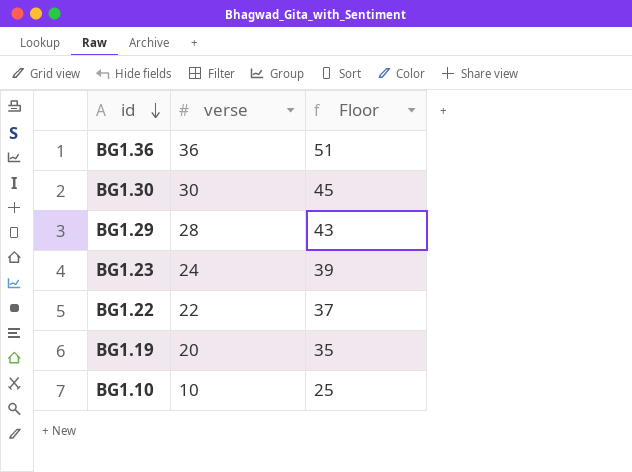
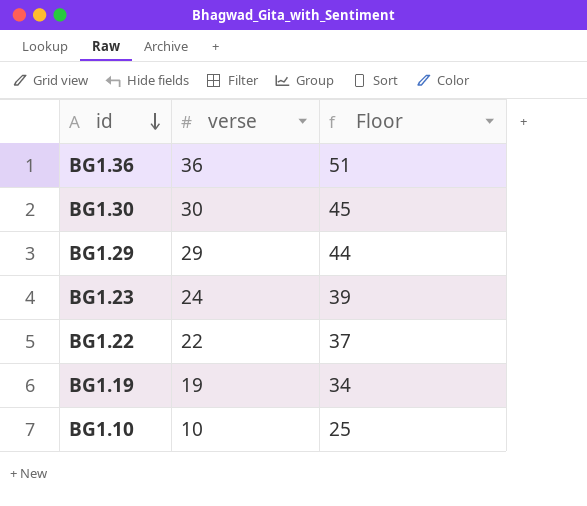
BG1.29 | verse: 28 -> 29
BG1.29 | Floor: 43 -> 44
BG1.19 | verse: 20 -> 19
BG1.19 | Floor: 35 -> 34

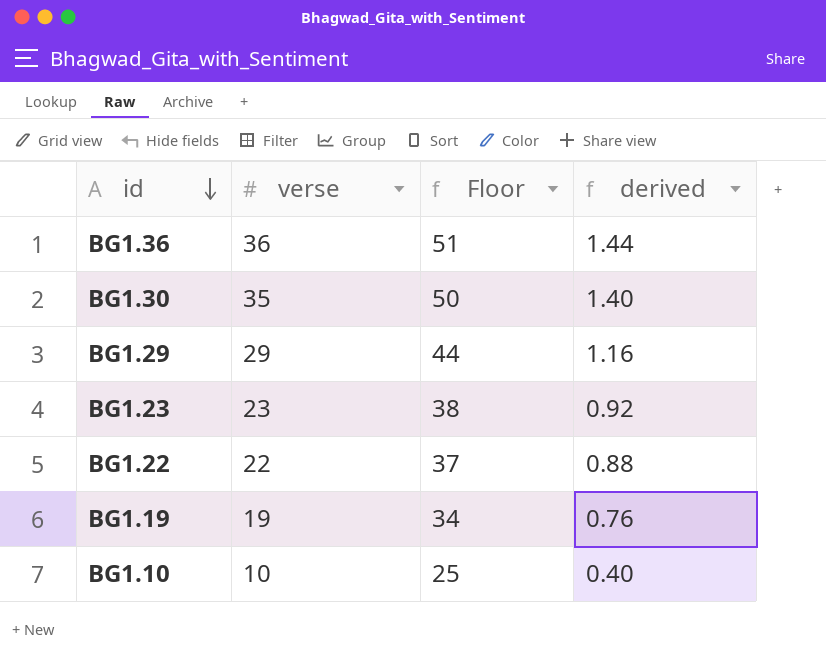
column derived | formula: none -> [verse] * 0.04
BG1.30 | verse: 30 -> 35
BG1.30 | Floor: 45 -> 50
BG1.23 | verse: 24 -> 23
BG1.23 | Floor: 39 -> 38

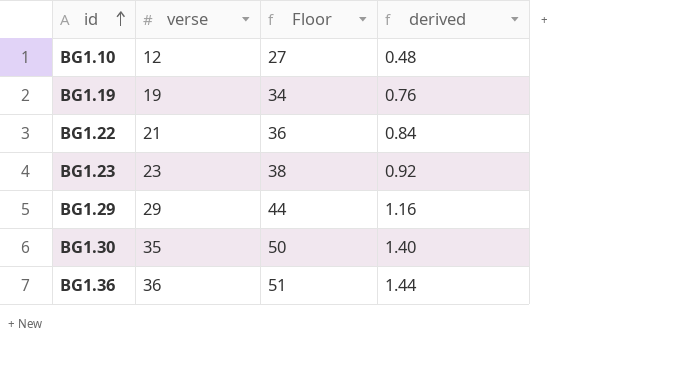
row order: id descending -> id ascending
BG1.10 | verse: 10 -> 12
BG1.10 | Floor: 25 -> 27
BG1.10 | derived: 0.40 -> 0.48
BG1.22 | verse: 22 -> 21
BG1.22 | Floor: 37 -> 36
BG1.22 | derived: 0.88 -> 0.84

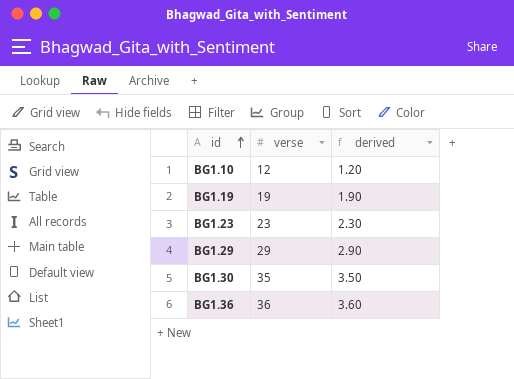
column Floor | formula: [verse] + 15 -> none
column derived | formula: [verse] * 0.04 -> [verse] * 0.1
row BG1.22: 21 | 36 | 0.84 -> none

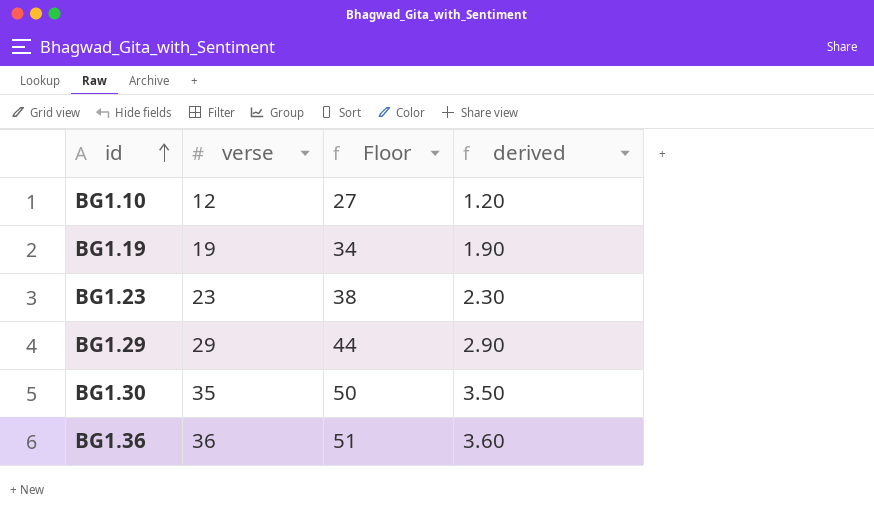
column Floor | formula: none -> [verse] + 15

